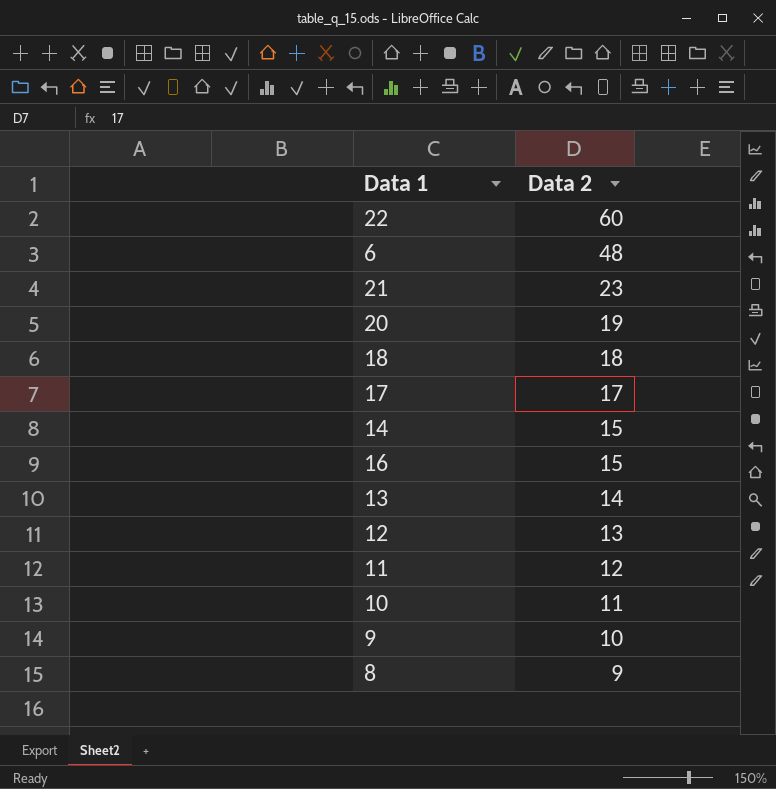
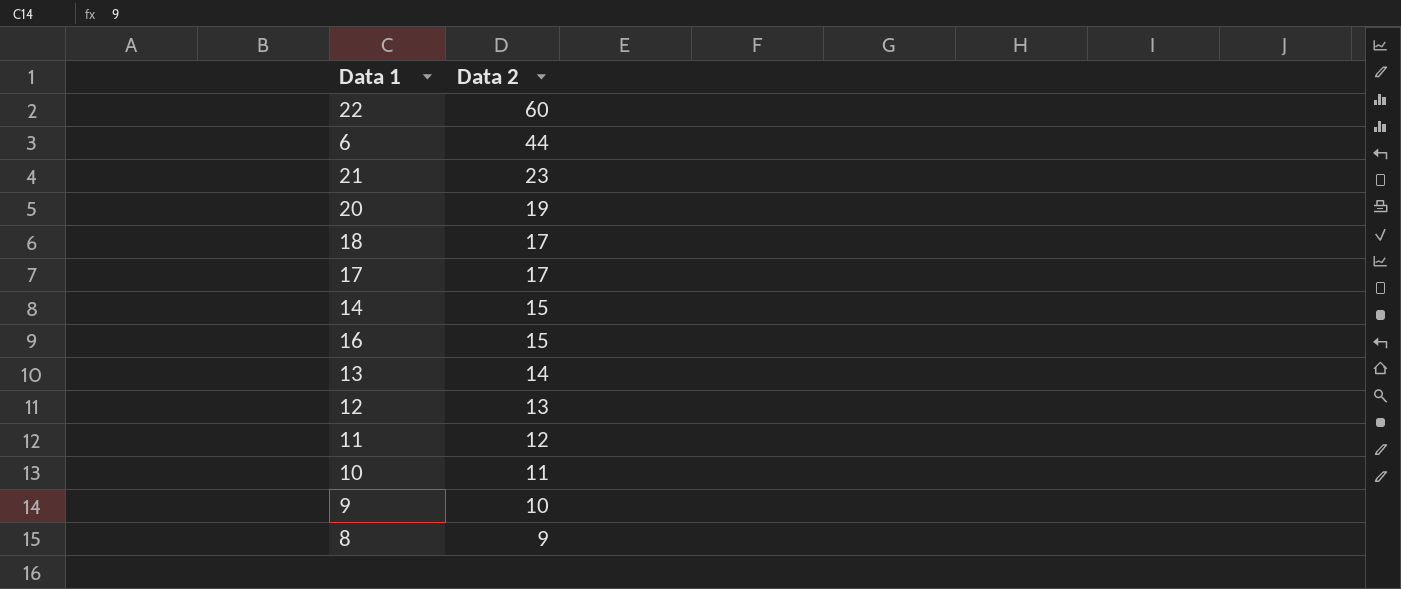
6 | Data 2: 48 -> 44
18 | Data 2: 18 -> 17

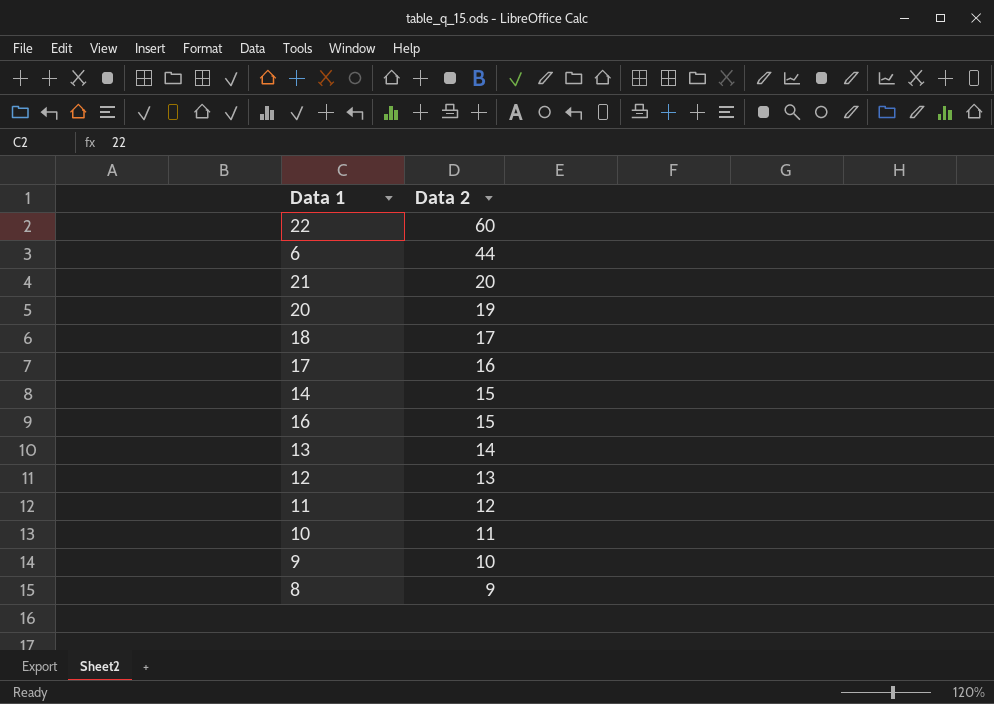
21 | Data 2: 23 -> 20
17 | Data 2: 17 -> 16

